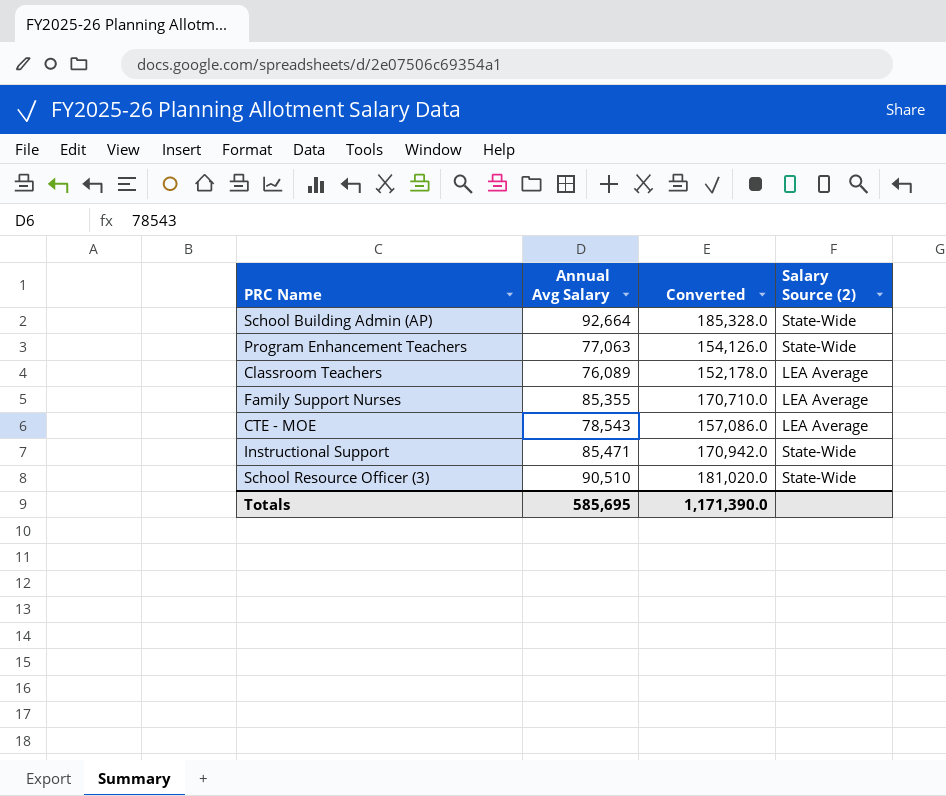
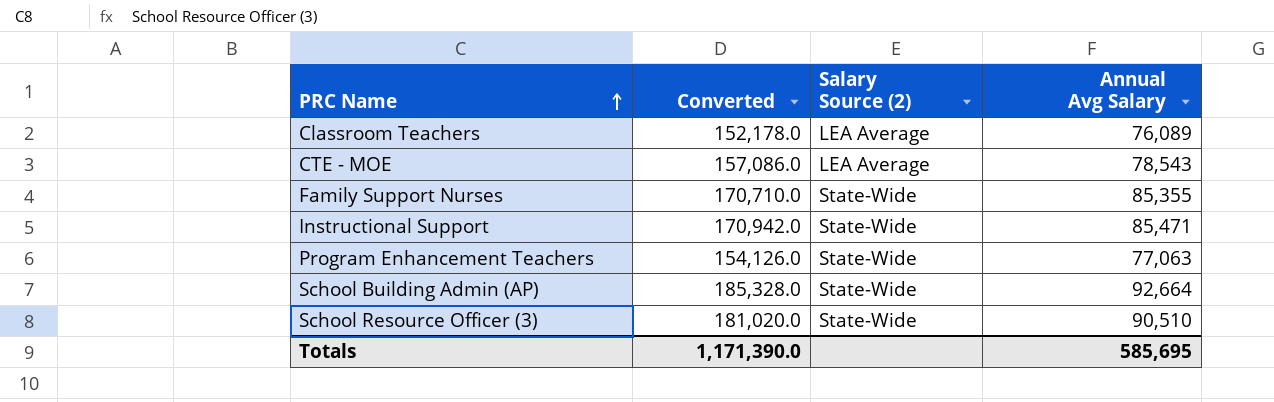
row order: none -> PRC Name ascending
column Annual Avg Salary | position: 2 -> 4
Family Support Nurses | Salary Source (2): LEA Average -> State-Wide

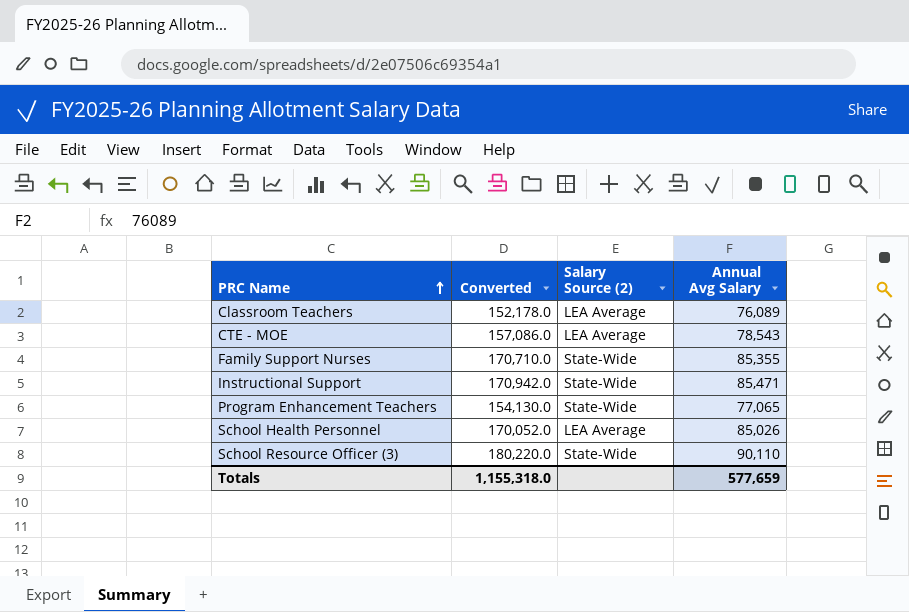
row School Building Admin (AP): 185,328.0 | State-Wide | 92,664 -> none
Program Enhancement Teachers | Converted: 154,126.0 -> 154,130.0
Program Enhancement Teachers | Annual Avg Salary: 77,063 -> 77,065
row School Health Personnel: none -> 170,052.0 | LEA Average | 85,026
School Resource Officer (3) | Converted: 181,020.0 -> 180,220.0
School Resource Officer (3) | Annual Avg Salary: 90,510 -> 90,110
Totals | Converted: 1,171,390.0 -> 1,155,318.0
Totals | Annual Avg Salary: 585,695 -> 577,659

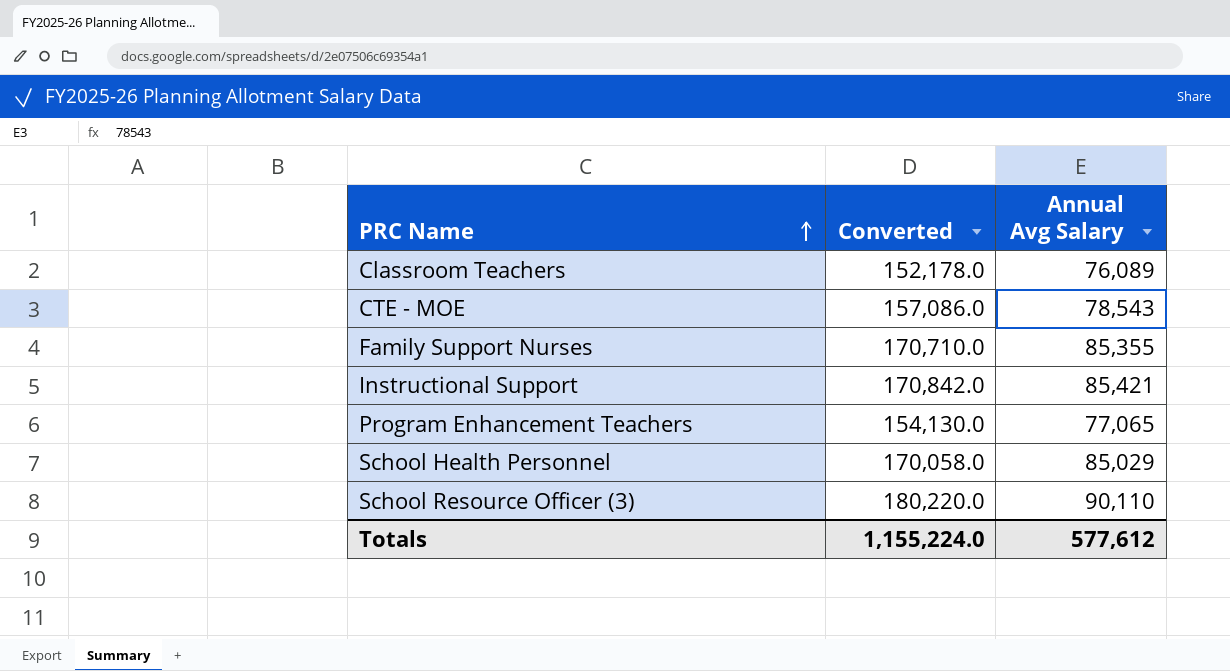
column Salary Source (2) | position: 3 -> none
Instructional Support | Converted: 170,942.0 -> 170,842.0
Instructional Support | Annual Avg Salary: 85,471 -> 85,421
School Health Personnel | Converted: 170,052.0 -> 170,058.0
School Health Personnel | Annual Avg Salary: 85,026 -> 85,029
Totals | Converted: 1,155,318.0 -> 1,155,224.0
Totals | Annual Avg Salary: 577,659 -> 577,612

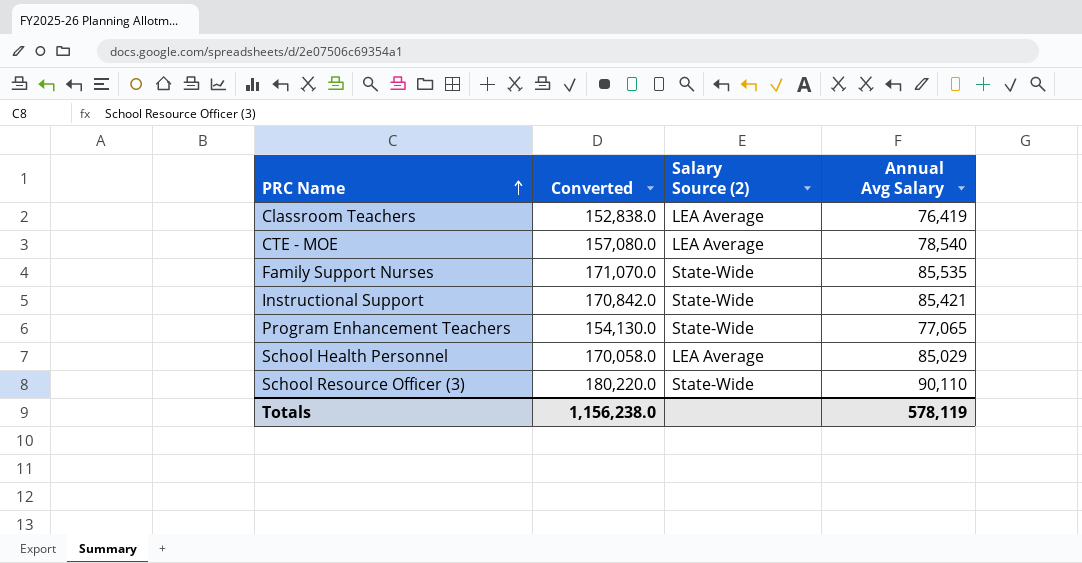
column Salary Source (2) | position: none -> 3
Classroom Teachers | Converted: 152,178.0 -> 152,838.0
Classroom Teachers | Annual Avg Salary: 76,089 -> 76,419
CTE - MOE | Converted: 157,086.0 -> 157,080.0
CTE - MOE | Annual Avg Salary: 78,543 -> 78,540
Family Support Nurses | Converted: 170,710.0 -> 171,070.0
Family Support Nurses | Annual Avg Salary: 85,355 -> 85,535
Totals | Converted: 1,155,224.0 -> 1,156,238.0
Totals | Annual Avg Salary: 577,612 -> 578,119

